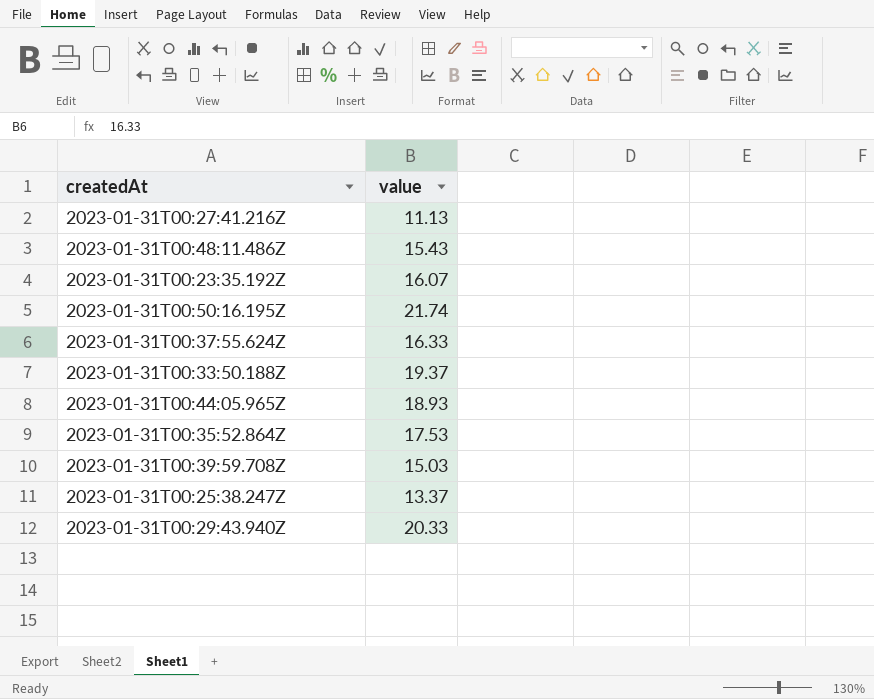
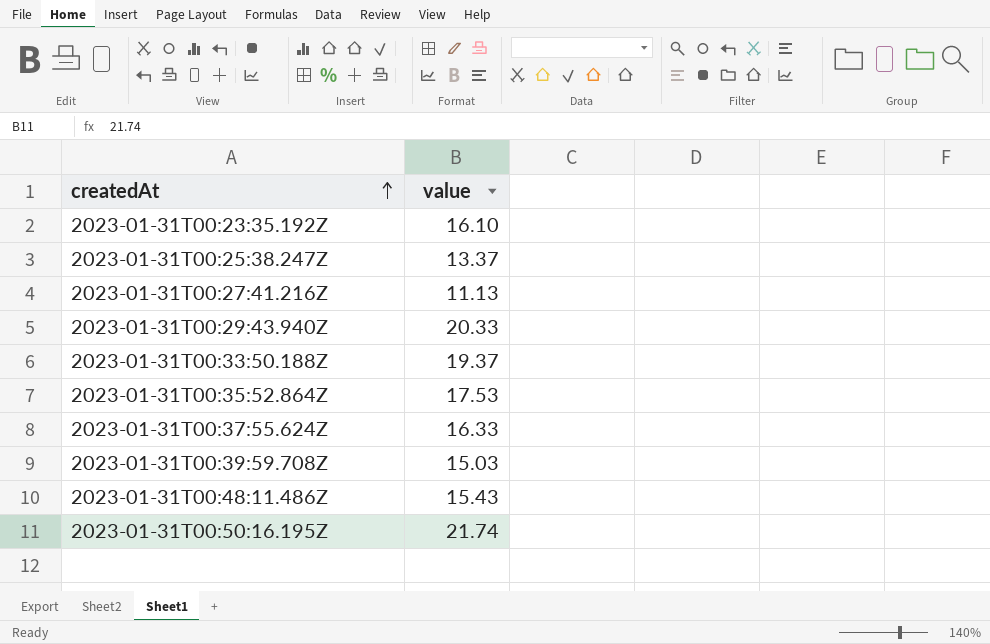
row order: none -> createdAt ascending
row 2023-01-31T00:44:05.965Z: 18.93 -> none
2023-01-31T00:23:35.192Z | value: 16.07 -> 16.10

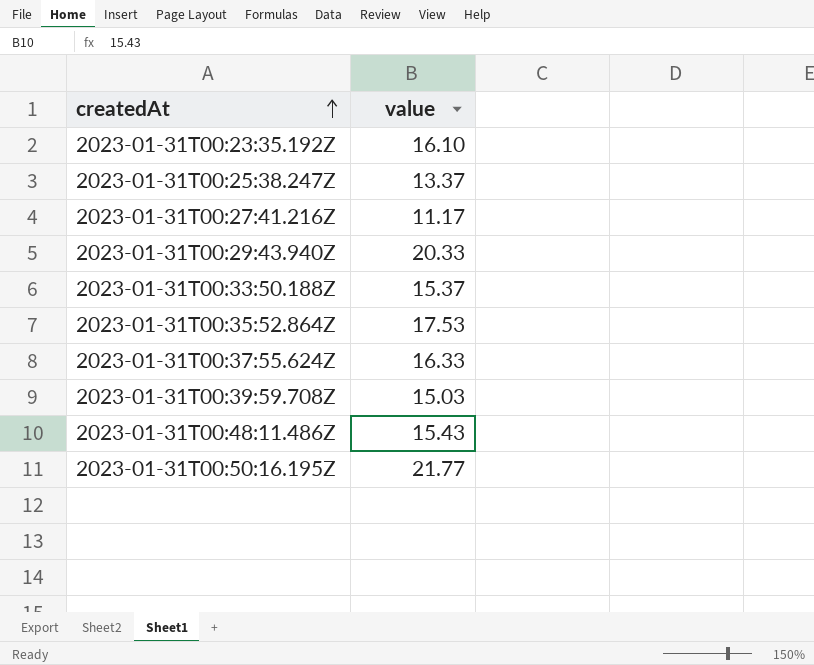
2023-01-31T00:27:41.216Z | value: 11.13 -> 11.17
2023-01-31T00:33:50.188Z | value: 19.37 -> 15.37
2023-01-31T00:50:16.195Z | value: 21.74 -> 21.77

